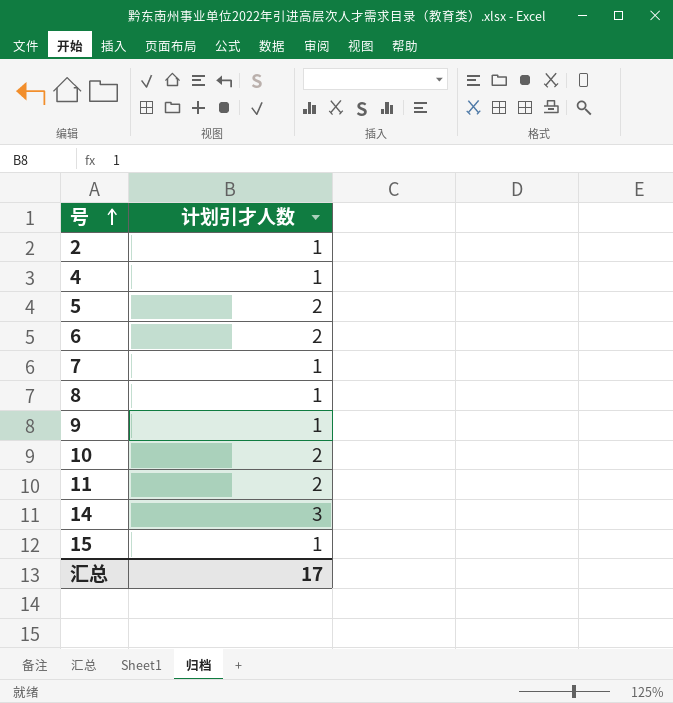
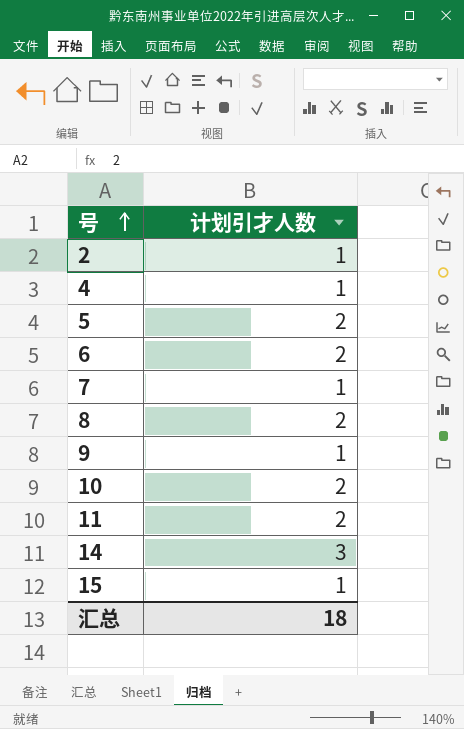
8 | 计划引才人数: 1 -> 2
汇总 | 计划引才人数: 17 -> 18

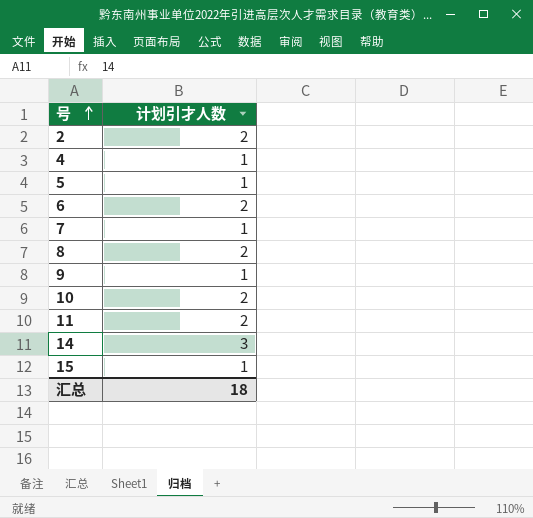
2 | 计划引才人数: 1 -> 2
5 | 计划引才人数: 2 -> 1

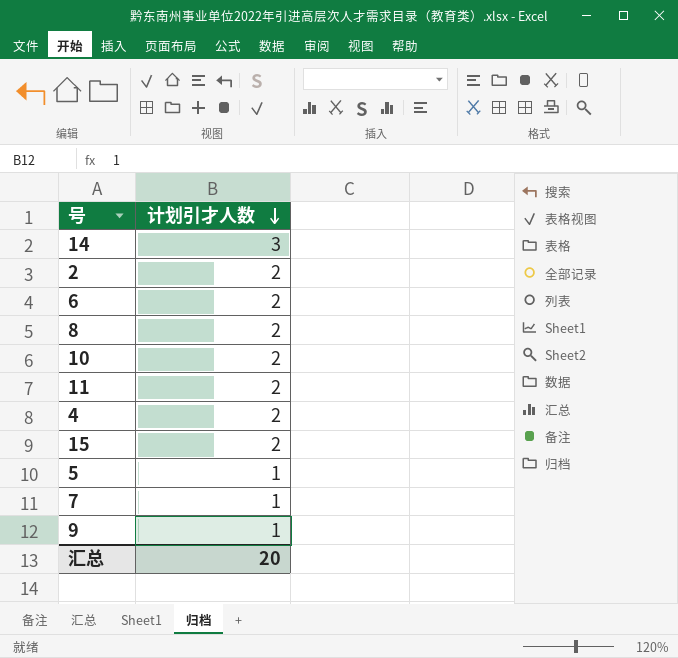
row order: 号 ascending -> 计划引才人数 descending
4 | 计划引才人数: 1 -> 2
15 | 计划引才人数: 1 -> 2
汇总 | 计划引才人数: 18 -> 20

